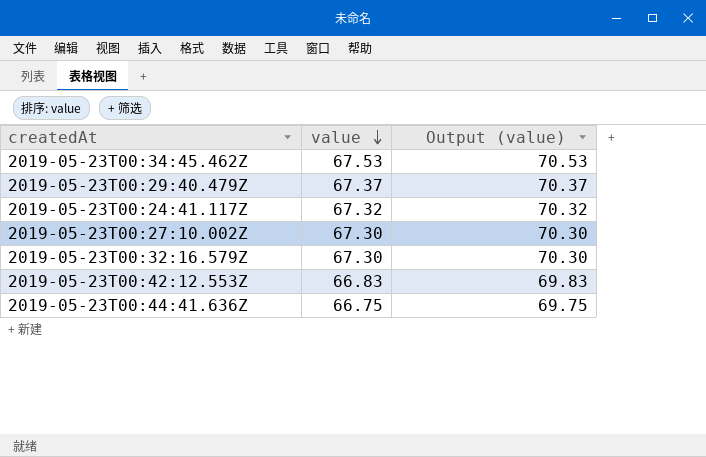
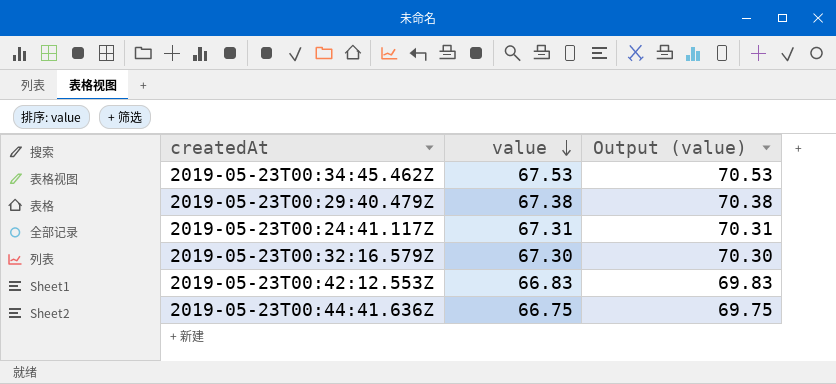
row 2019-05-23T00:27:10.002Z: 67.30 | 70.30 -> none
2019-05-23T00:29:40.479Z | value: 67.37 -> 67.38
2019-05-23T00:29:40.479Z | Output (value): 70.37 -> 70.38
2019-05-23T00:24:41.117Z | value: 67.32 -> 67.31
2019-05-23T00:24:41.117Z | Output (value): 70.32 -> 70.31

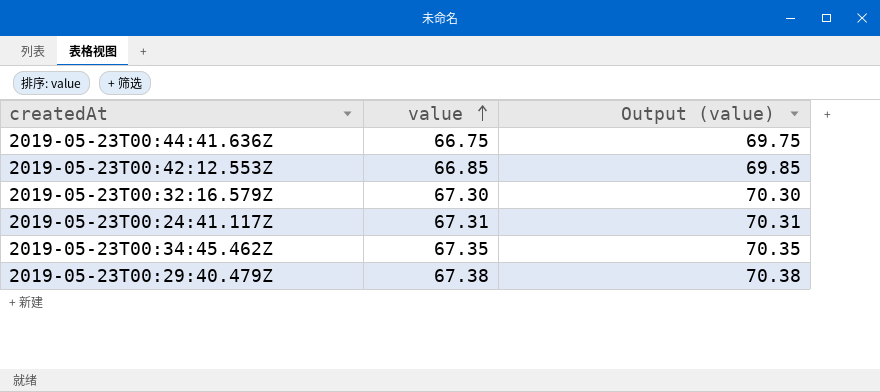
row order: value descending -> value ascending
2019-05-23T00:42:12.553Z | value: 66.83 -> 66.85
2019-05-23T00:42:12.553Z | Output (value): 69.83 -> 69.85
2019-05-23T00:34:45.462Z | value: 67.53 -> 67.35
2019-05-23T00:34:45.462Z | Output (value): 70.53 -> 70.35

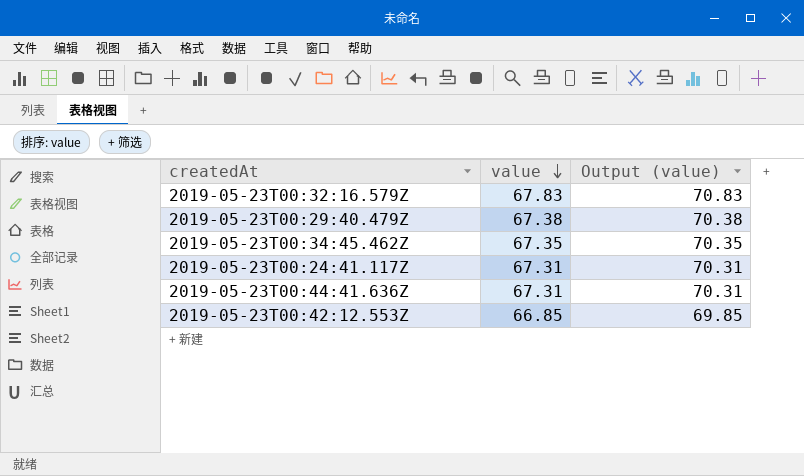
row order: value ascending -> value descending
2019-05-23T00:32:16.579Z | value: 67.30 -> 67.83
2019-05-23T00:32:16.579Z | Output (value): 70.30 -> 70.83
2019-05-23T00:44:41.636Z | value: 66.75 -> 67.31
2019-05-23T00:44:41.636Z | Output (value): 69.75 -> 70.31

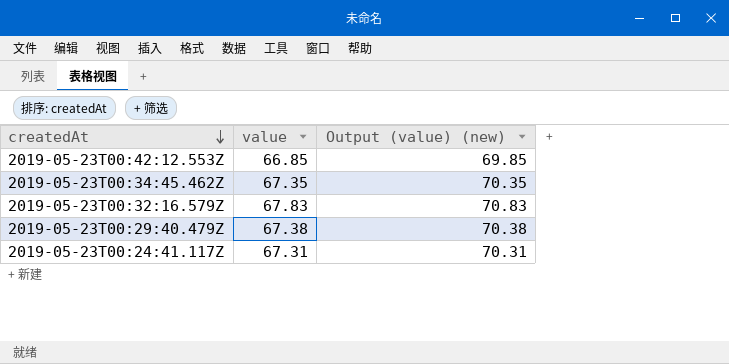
row order: value descending -> createdAt descending
column name: Output (value) -> Output (value) (new)
row 2019-05-23T00:44:41.636Z: 67.31 | 70.31 -> none

